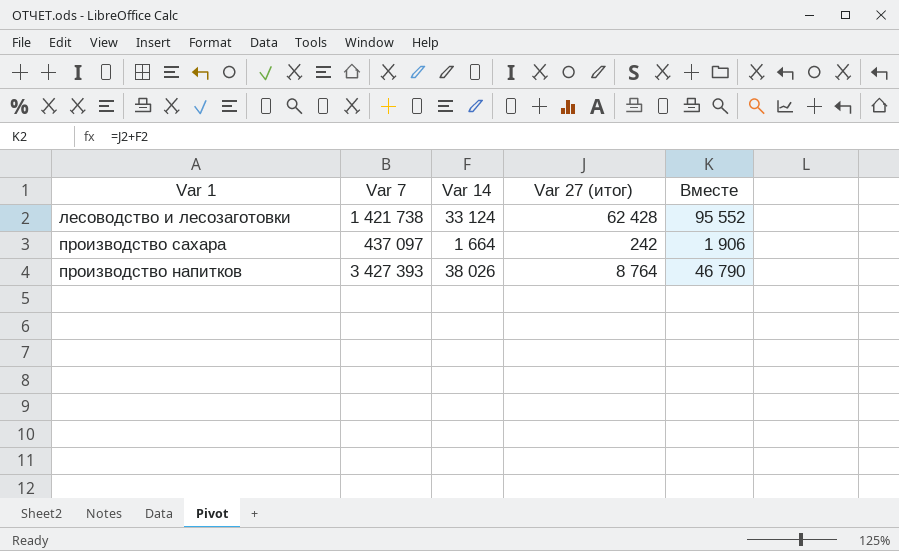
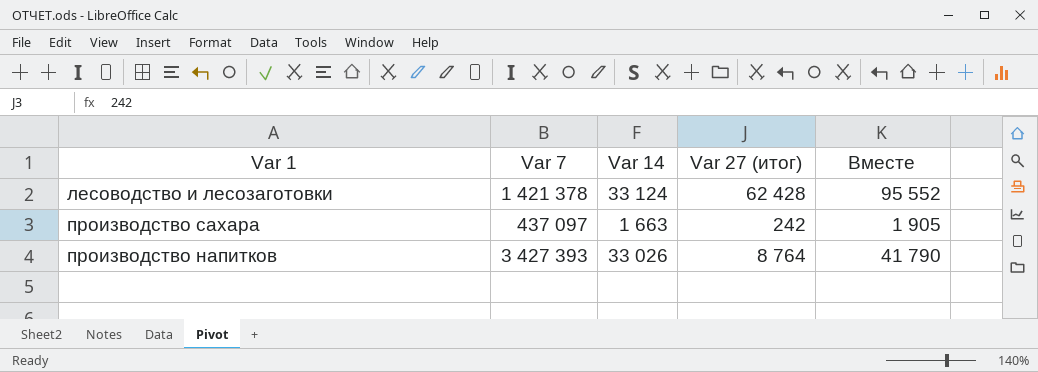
лесоводство и лесозаготовки | Var 7: 1 421 738 -> 1 421 378
производство сахара | Var 14: 1 664 -> 1 663
производство сахара | Вместе: 1 906 -> 1 905
производство напитков | Var 14: 38 026 -> 33 026
производство напитков | Вместе: 46 790 -> 41 790

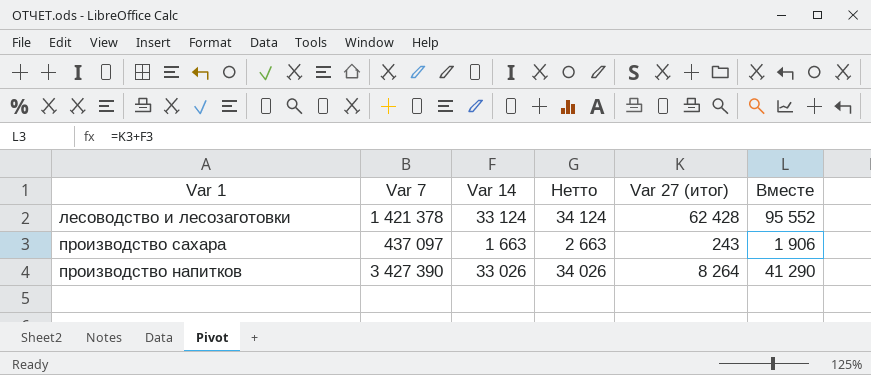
column Нетто | formula: none -> [Var 14] + 1000
производство сахара | Var 27 (итог): 242 -> 243
производство сахара | Вместе: 1 905 -> 1 906
производство напитков | Var 7: 3 427 393 -> 3 427 390
производство напитков | Var 27 (итог): 8 764 -> 8 264
производство напитков | Вместе: 41 790 -> 41 290

